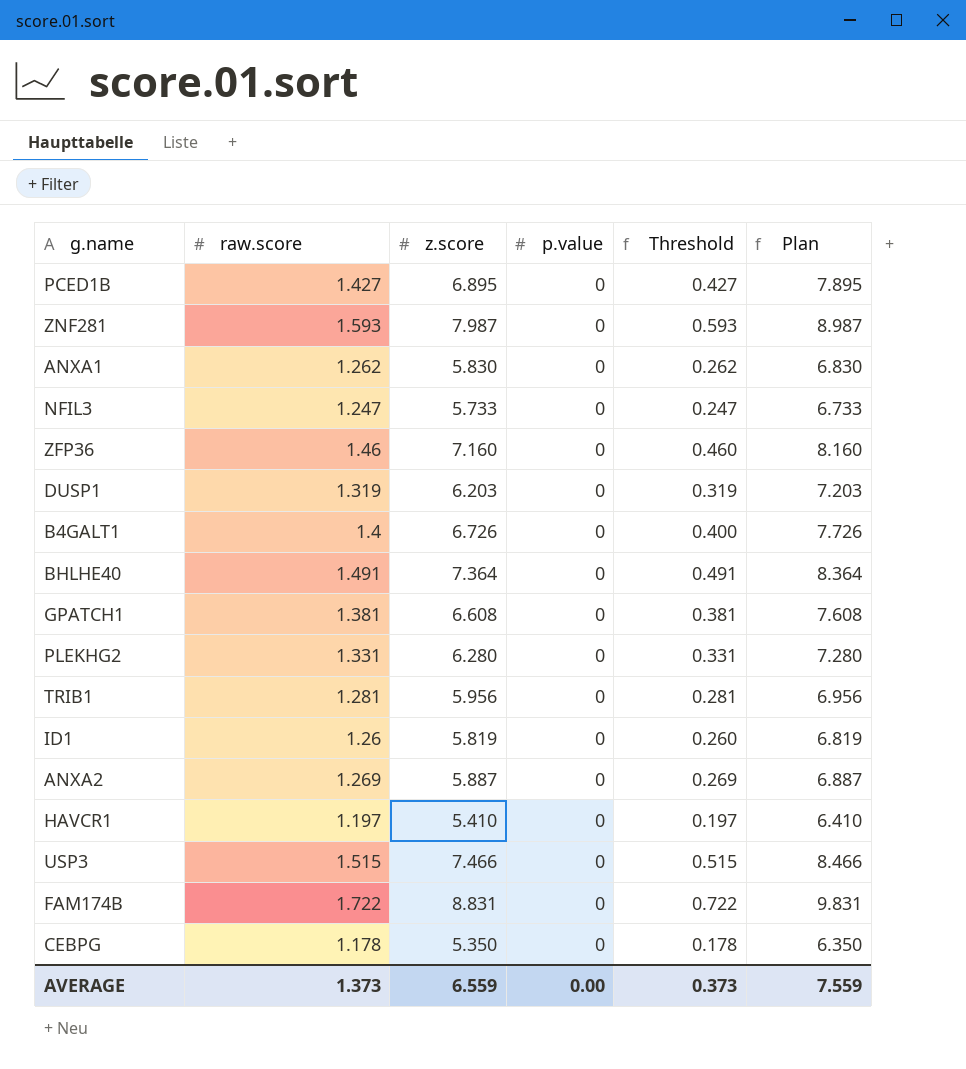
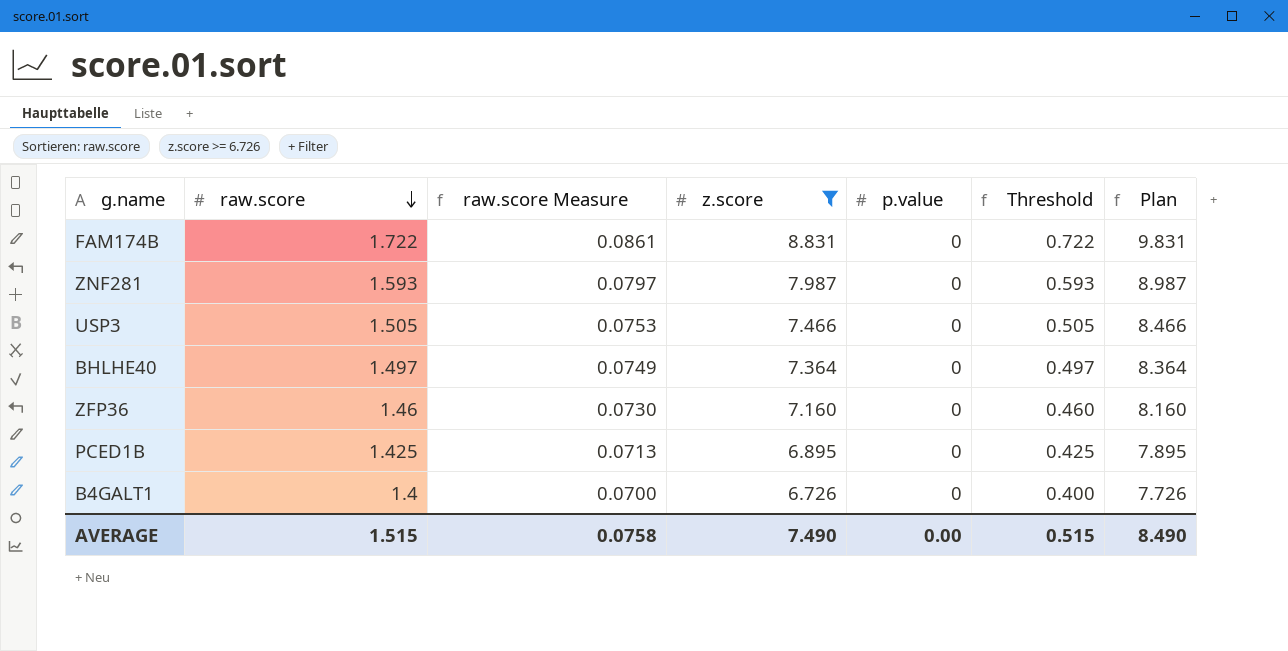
filter: none -> z.score >= 6.726
row order: none -> raw.score descending
column raw.score Measure | formula: none -> [raw.score] * 0.05
USP3 | raw.score: 1.515 -> 1.505
USP3 | Threshold: 0.515 -> 0.505
BHLHE40 | raw.score: 1.491 -> 1.497
BHLHE40 | Threshold: 0.491 -> 0.497
PCED1B | raw.score: 1.427 -> 1.425
PCED1B | Threshold: 0.427 -> 0.425
AVERAGE | raw.score: 1.373 -> 1.515
AVERAGE | z.score: 6.559 -> 7.490
AVERAGE | Threshold: 0.373 -> 0.515
AVERAGE | Plan: 7.559 -> 8.490

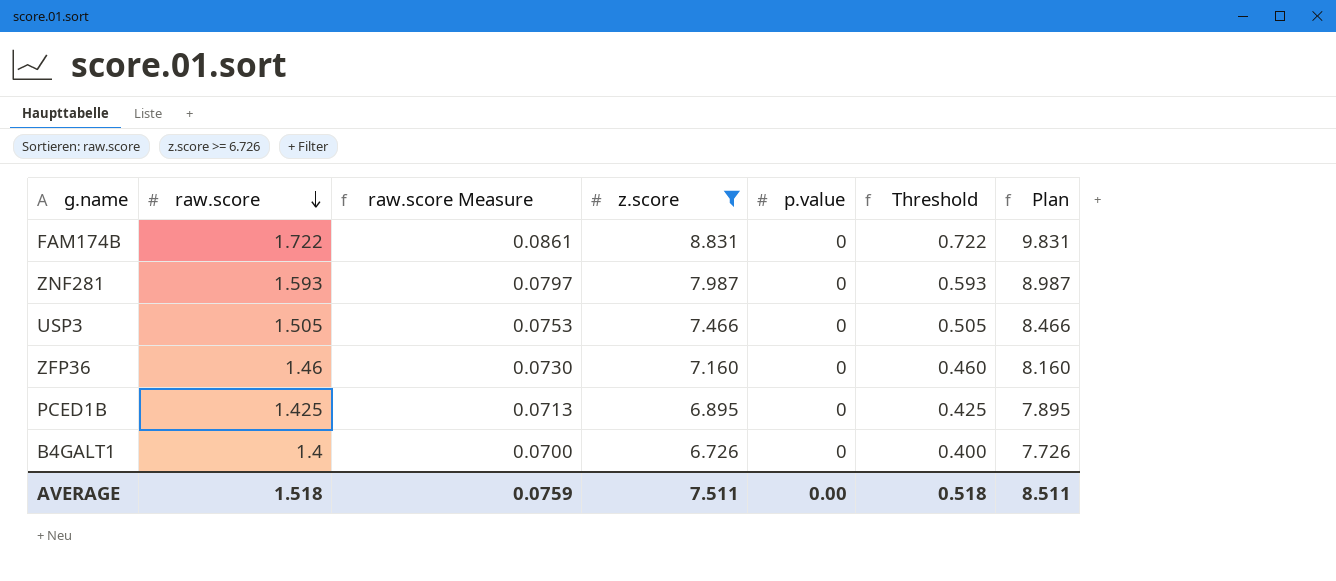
row BHLHE40: 1.497 | 0.0749 | 7.364 | 0 | 0.497 | 8.364 -> none
AVERAGE | raw.score: 1.515 -> 1.518
AVERAGE | raw.score Measure: 0.0758 -> 0.0759
AVERAGE | z.score: 7.490 -> 7.511
AVERAGE | Threshold: 0.515 -> 0.518
AVERAGE | Plan: 8.490 -> 8.511

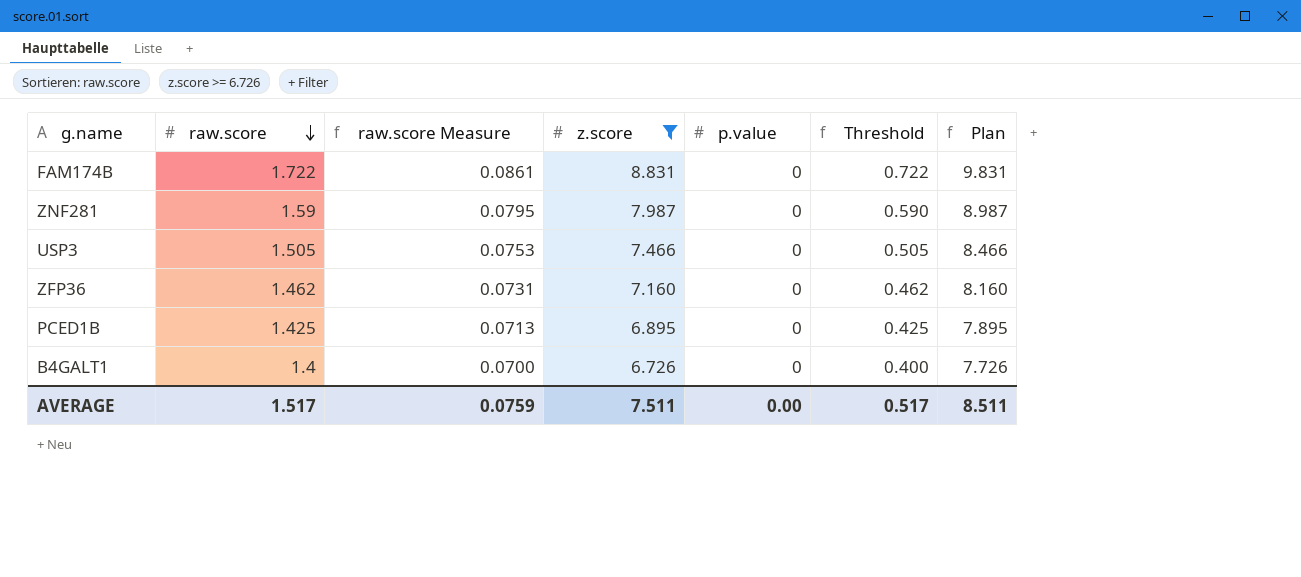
ZNF281 | raw.score: 1.593 -> 1.59
ZNF281 | raw.score Measure: 0.0797 -> 0.0795
ZNF281 | Threshold: 0.593 -> 0.590
ZFP36 | raw.score: 1.46 -> 1.462
ZFP36 | raw.score Measure: 0.0730 -> 0.0731
ZFP36 | Threshold: 0.460 -> 0.462
AVERAGE | raw.score: 1.518 -> 1.517
AVERAGE | Threshold: 0.518 -> 0.517

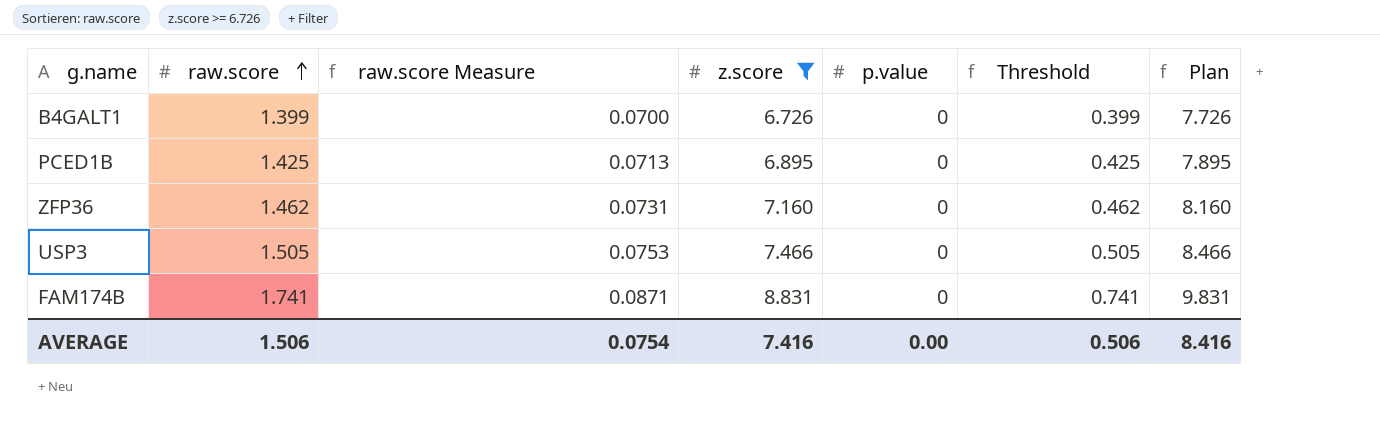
row order: raw.score descending -> raw.score ascending
row ZNF281: 1.59 | 0.0795 | 7.987 | 0 | 0.590 | 8.987 -> none
B4GALT1 | raw.score: 1.4 -> 1.399
B4GALT1 | Threshold: 0.400 -> 0.399
FAM174B | raw.score: 1.722 -> 1.741
FAM174B | raw.score Measure: 0.0861 -> 0.0871
FAM174B | Threshold: 0.722 -> 0.741
AVERAGE | raw.score: 1.517 -> 1.506
AVERAGE | raw.score Measure: 0.0759 -> 0.0754
AVERAGE | z.score: 7.511 -> 7.416
AVERAGE | Threshold: 0.517 -> 0.506
AVERAGE | Plan: 8.511 -> 8.416

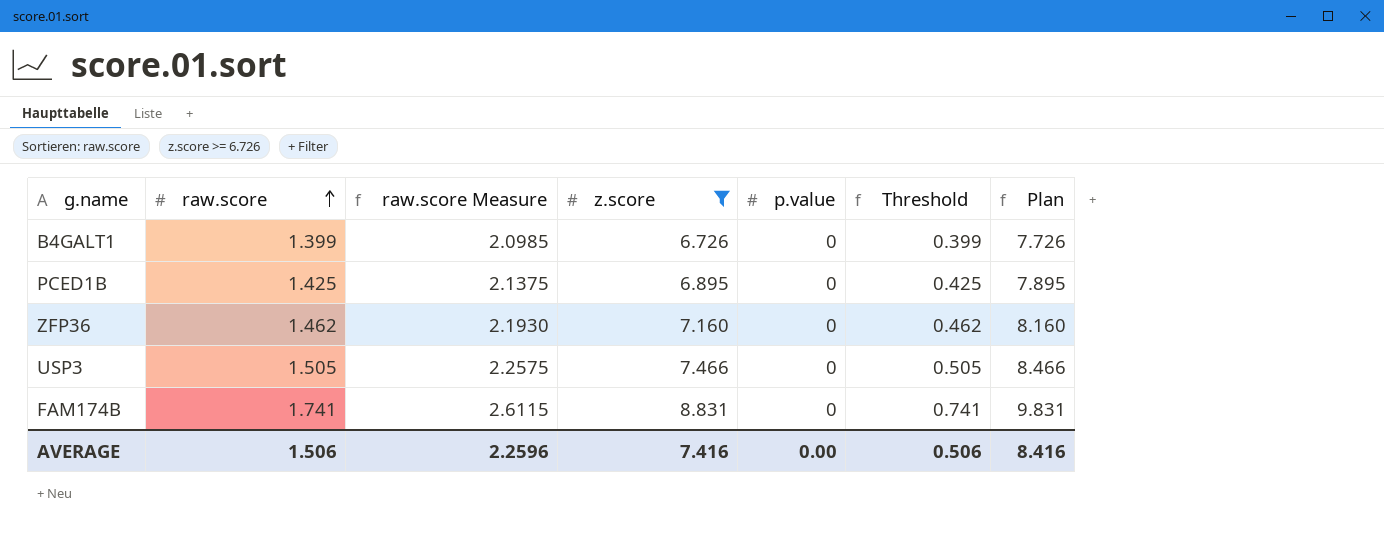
column raw.score Measure | formula: [raw.score] * 0.05 -> [raw.score] * 1.5
AVERAGE | raw.score Measure: 0.0754 -> 2.2596

